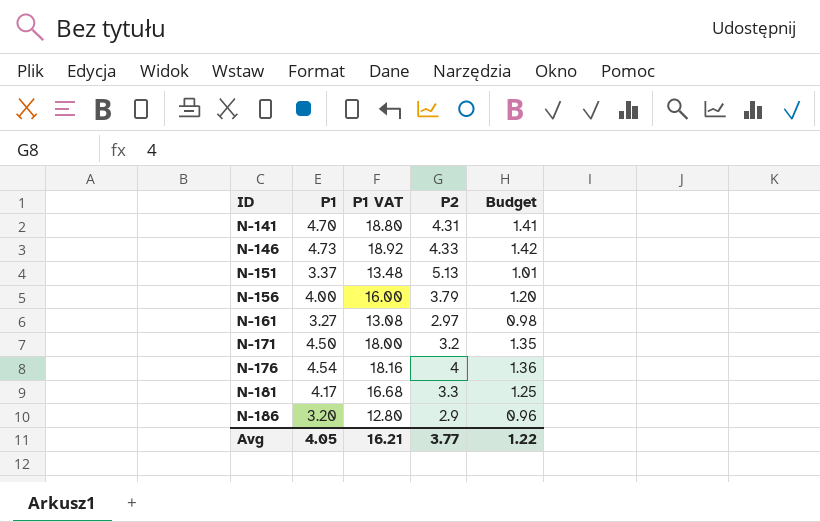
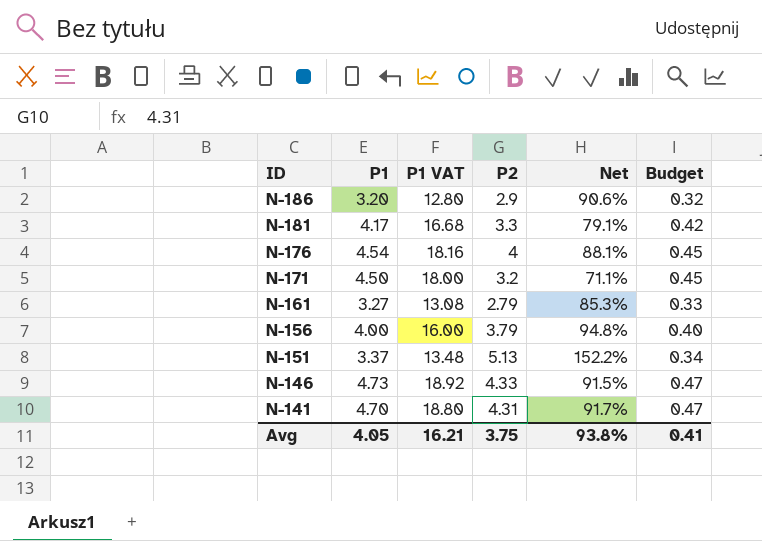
row order: ID ascending -> ID descending
column Net | formula: none -> [P2] / [P1]
column Budget | formula: [P1] * 0.3 -> [P1] * 0.1
N-161 | P2: 2.97 -> 2.79
Avg | P2: 3.77 -> 3.75
Avg | Budget: 1.22 -> 0.41

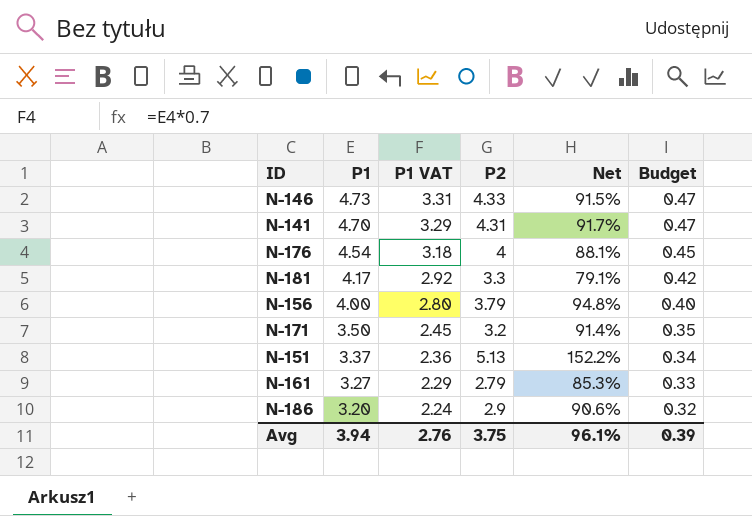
row order: ID descending -> P1 descending
column P1 VAT | formula: [P1] * 4 -> [P1] * 0.7
N-171 | P1: 4.50 -> 3.50
N-171 | Net: 71.1% -> 91.4%
N-171 | Budget: 0.45 -> 0.35
Avg | P1: 4.05 -> 3.94
Avg | P1 VAT: 16.21 -> 2.76
Avg | Net: 93.8% -> 96.1%
Avg | Budget: 0.41 -> 0.39

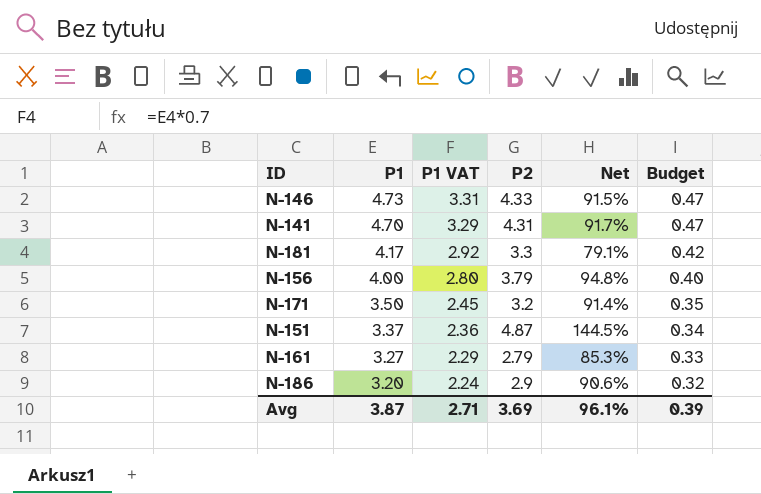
row N-176: 4.54 | 3.18 | 4 | 88.1% | 0.45 -> none
N-151 | P2: 5.13 -> 4.87
N-151 | Net: 152.2% -> 144.5%
Avg | P1: 3.94 -> 3.87
Avg | P1 VAT: 2.76 -> 2.71
Avg | P2: 3.75 -> 3.69

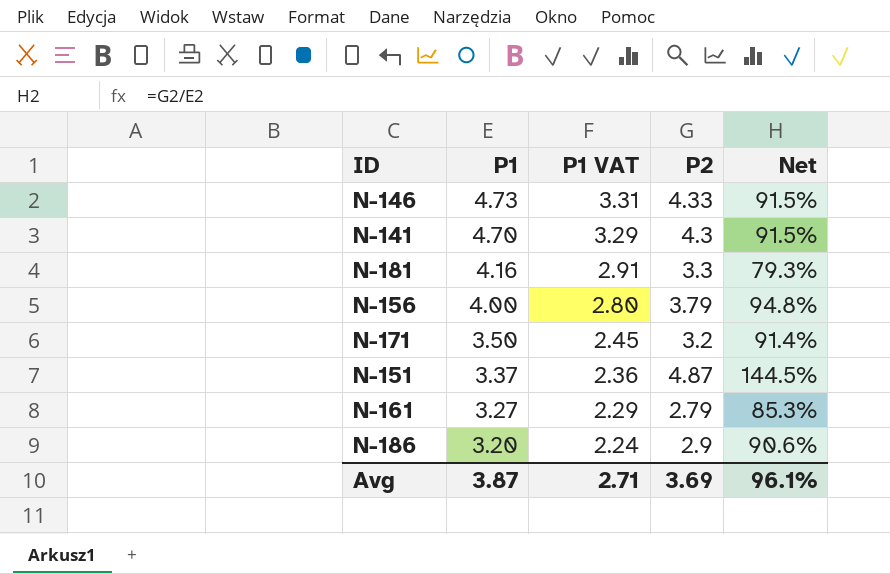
column Budget | formula: [P1] * 0.1 -> none
N-141 | P2: 4.31 -> 4.3
N-141 | Net: 91.7% -> 91.5%
N-181 | P1: 4.17 -> 4.16
N-181 | P1 VAT: 2.92 -> 2.91
N-181 | Net: 79.1% -> 79.3%

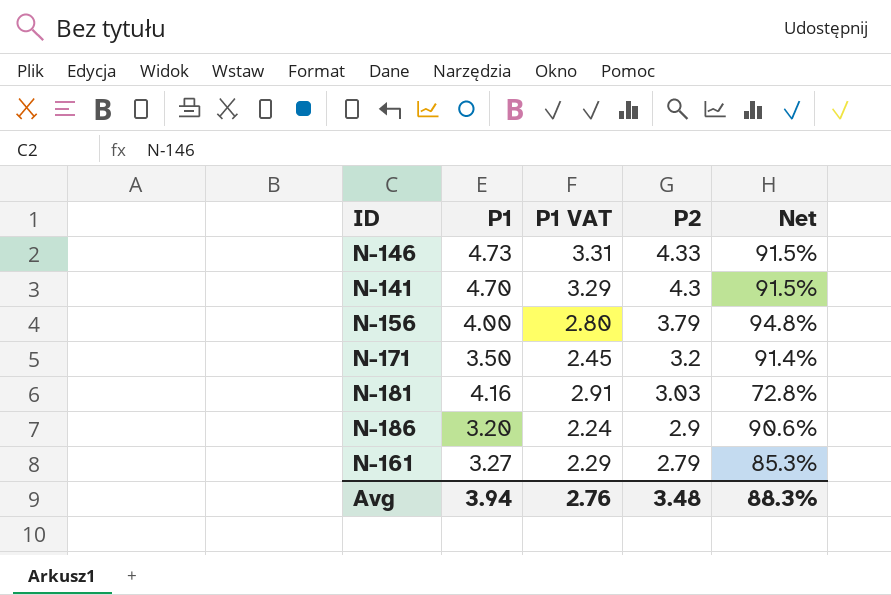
row order: P1 descending -> P2 descending
row N-151: 3.37 | 2.36 | 4.87 | 144.5% -> none
N-181 | P2: 3.3 -> 3.03
N-181 | Net: 79.3% -> 72.8%
Avg | P1: 3.87 -> 3.94
Avg | P1 VAT: 2.71 -> 2.76
Avg | P2: 3.69 -> 3.48
Avg | Net: 96.1% -> 88.3%

